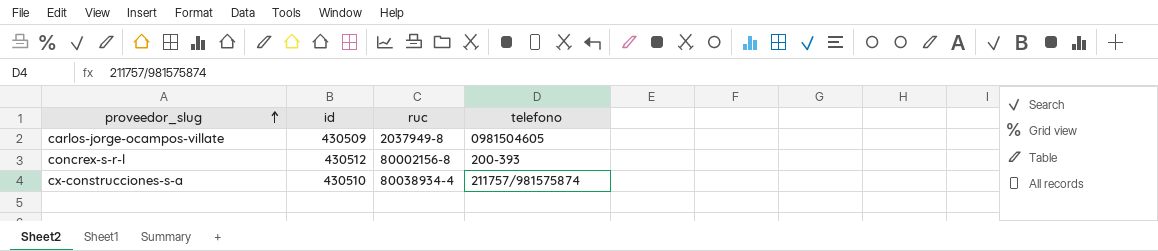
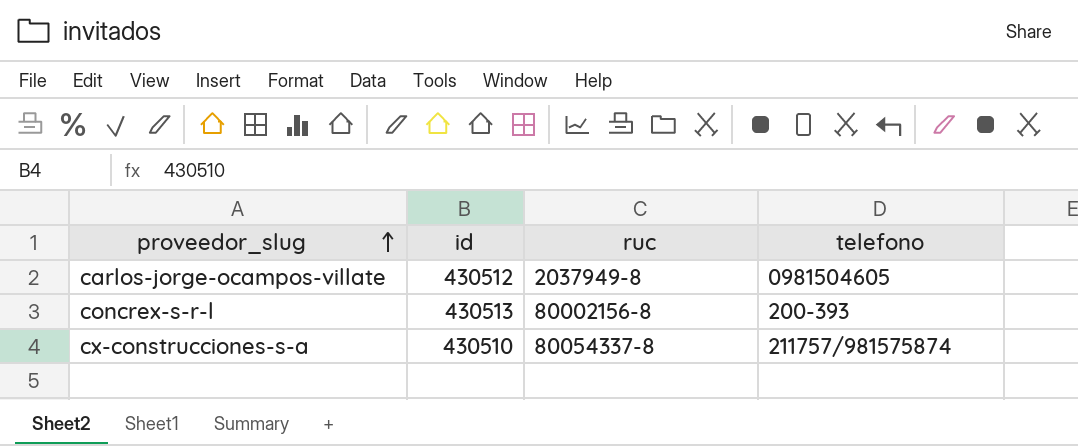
carlos-jorge-ocampos-villate | id: 430509 -> 430512
concrex-s-r-l | id: 430512 -> 430513
cx-construcciones-s-a | ruc: 80038934-4 -> 80054337-8

